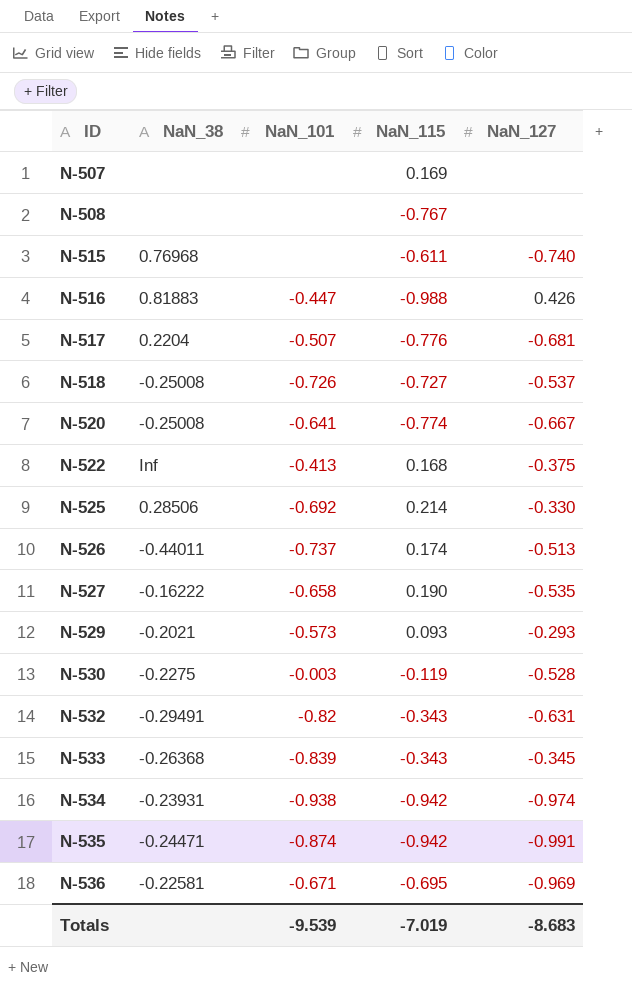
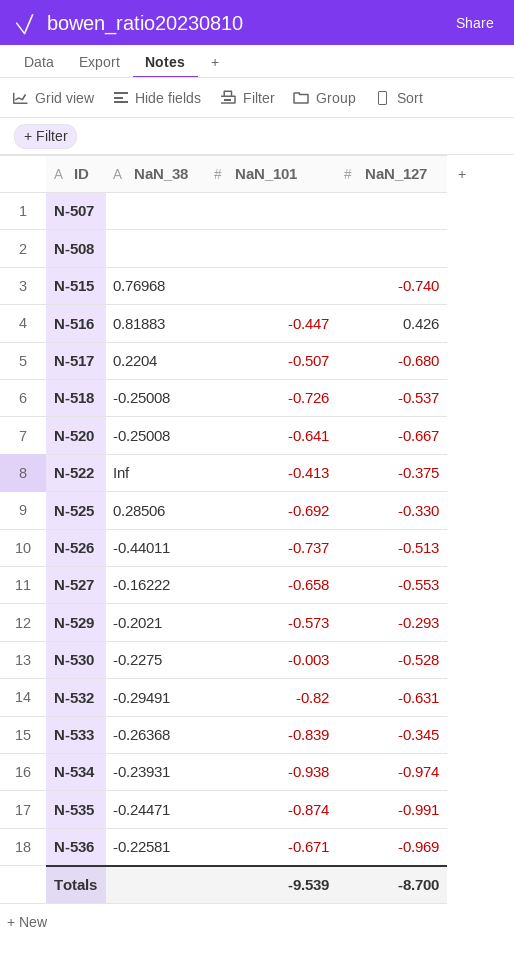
column NaN_115 | position: 4 -> none
N-517 | NaN_127: -0.681 -> -0.680
N-527 | NaN_127: -0.535 -> -0.553
Totals | NaN_127: -8.683 -> -8.700

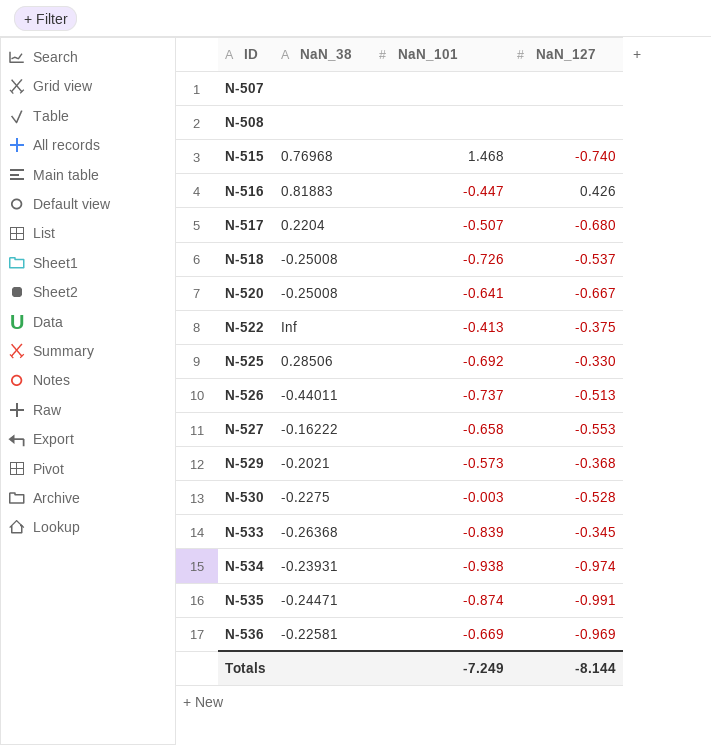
row N-532: -0.29491 | -0.82 | -0.631 -> none
N-515 | NaN_101: none -> 1.468
N-529 | NaN_127: -0.293 -> -0.368
N-536 | NaN_101: -0.671 -> -0.669
Totals | NaN_101: -9.539 -> -7.249
Totals | NaN_127: -8.700 -> -8.144

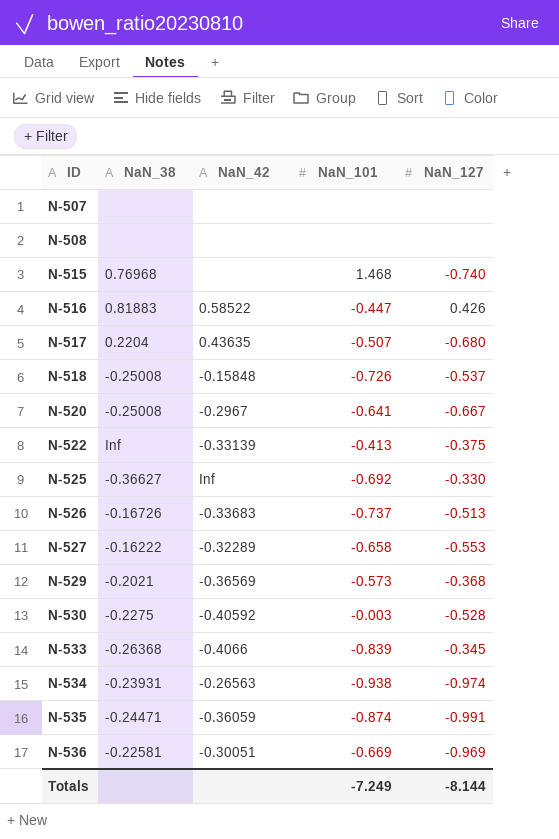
column NaN_42 | position: none -> 3
N-525 | NaN_38: 0.28506 -> -0.36627
N-526 | NaN_38: -0.44011 -> -0.16726

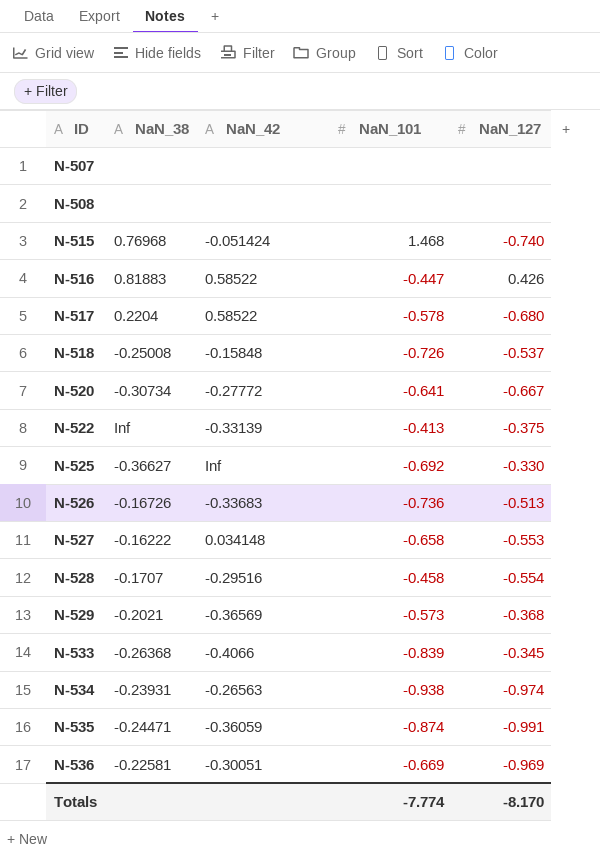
row N-530: -0.2275 | -0.40592 | -0.003 | -0.528 -> none
N-515 | NaN_42: none -> -0.051424
N-517 | NaN_42: 0.43635 -> 0.58522
N-517 | NaN_101: -0.507 -> -0.578
N-520 | NaN_38: -0.25008 -> -0.30734
N-520 | NaN_42: -0.2967 -> -0.27772
N-526 | NaN_101: -0.737 -> -0.736
N-527 | NaN_42: -0.32289 -> 0.034148
row N-528: none -> -0.1707 | -0.29516 | -0.458 | -0.554
Totals | NaN_101: -7.249 -> -7.774
Totals | NaN_127: -8.144 -> -8.170

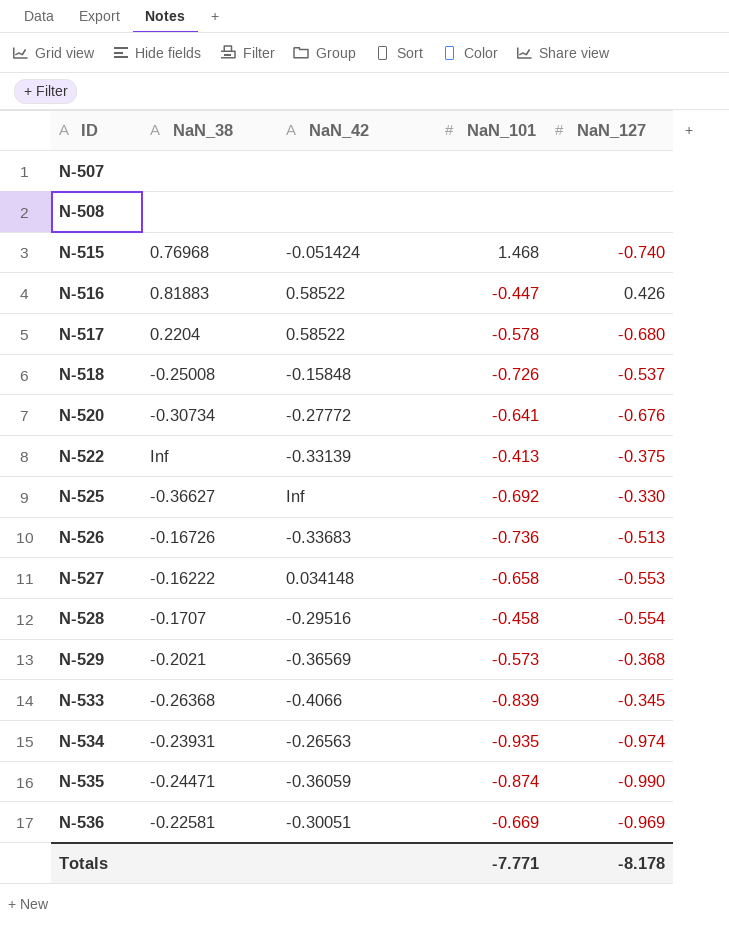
N-520 | NaN_127: -0.667 -> -0.676
N-534 | NaN_101: -0.938 -> -0.935
N-535 | NaN_127: -0.991 -> -0.990
Totals | NaN_101: -7.774 -> -7.771
Totals | NaN_127: -8.170 -> -8.178

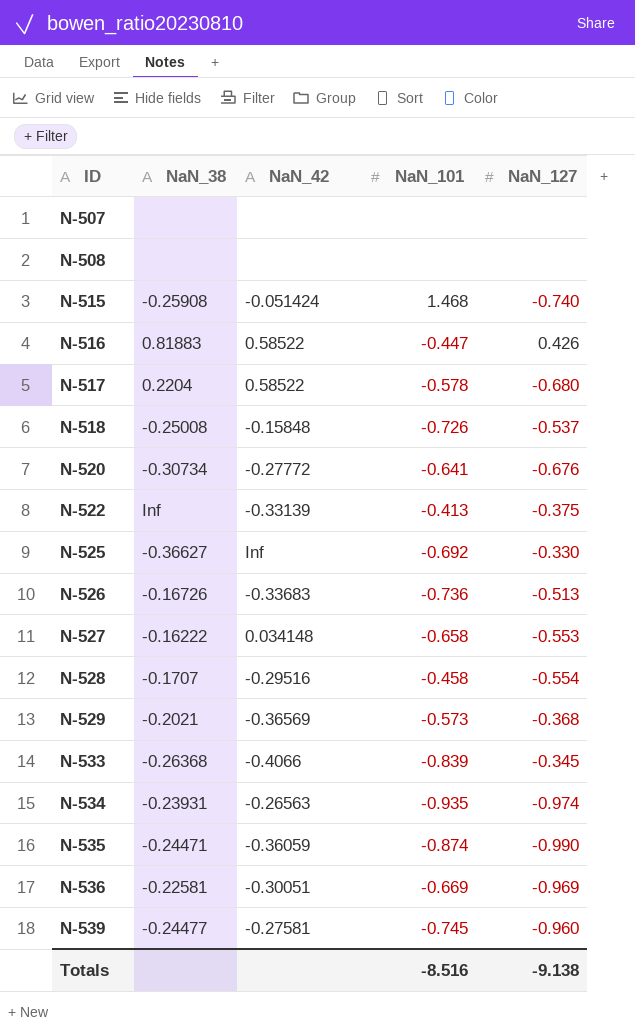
N-515 | NaN_38: 0.76968 -> -0.25908
row N-539: none -> -0.24477 | -0.27581 | -0.745 | -0.960
Totals | NaN_101: -7.771 -> -8.516
Totals | NaN_127: -8.178 -> -9.138

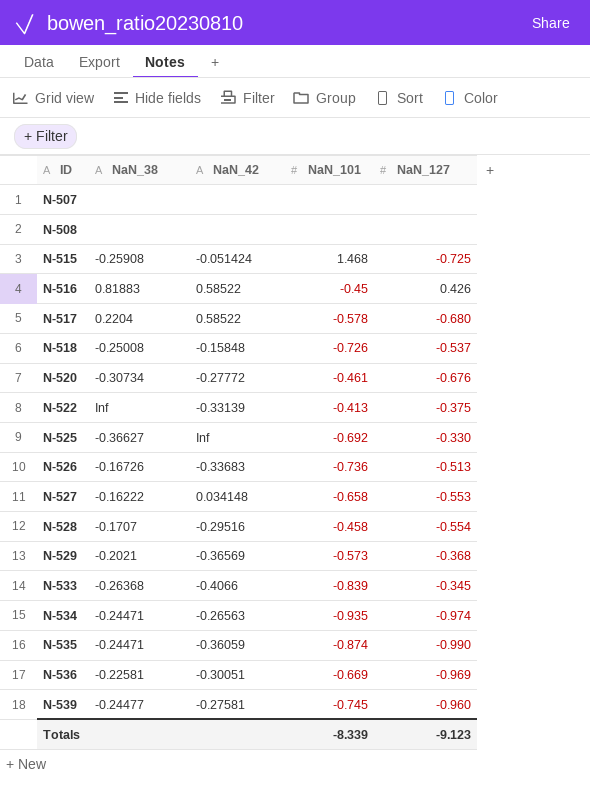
N-515 | NaN_127: -0.740 -> -0.725
N-516 | NaN_101: -0.447 -> -0.45
N-520 | NaN_101: -0.641 -> -0.461
N-534 | NaN_38: -0.23931 -> -0.24471
Totals | NaN_101: -8.516 -> -8.339
Totals | NaN_127: -9.138 -> -9.123

